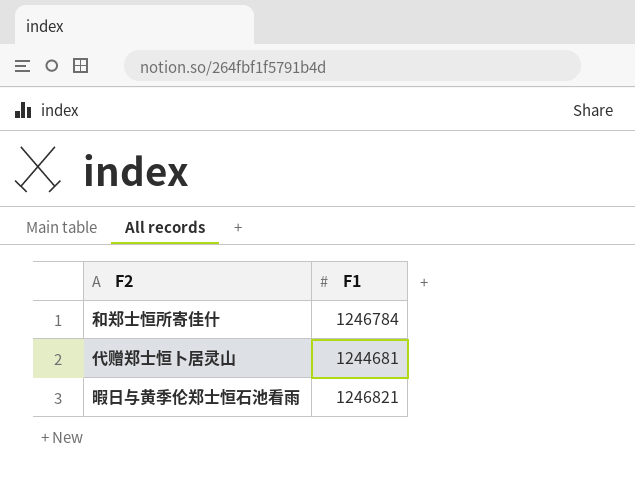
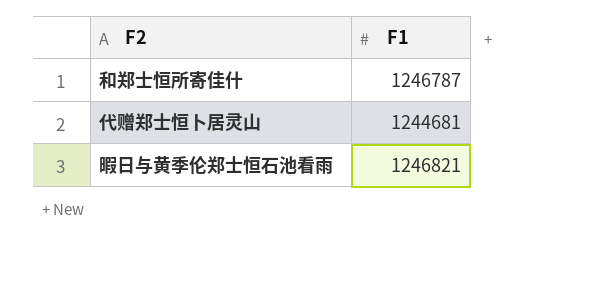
和郑士恒所寄佳什 | F1: 1246784 -> 1246787

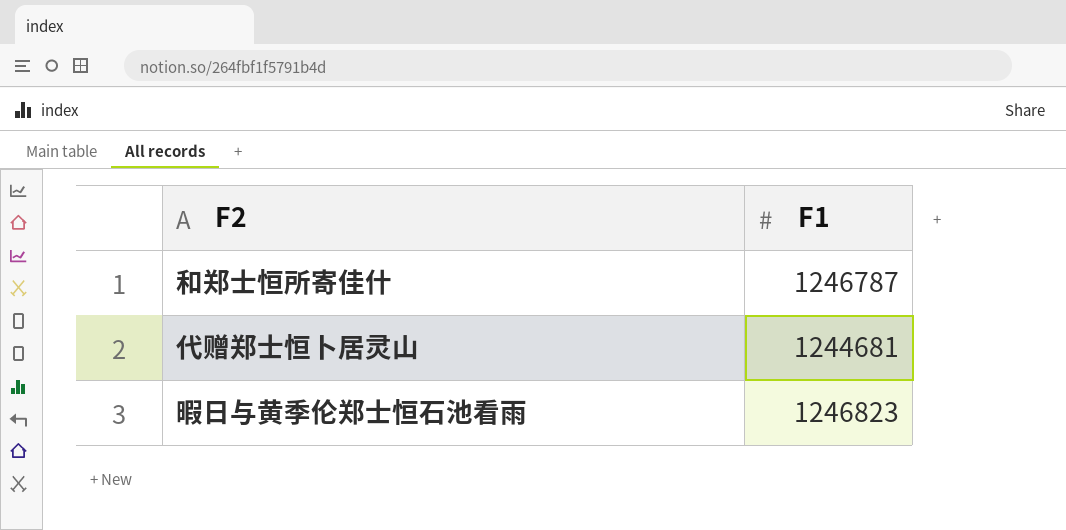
暇日与黄季伦郑士恒石池看雨 | F1: 1246821 -> 1246823

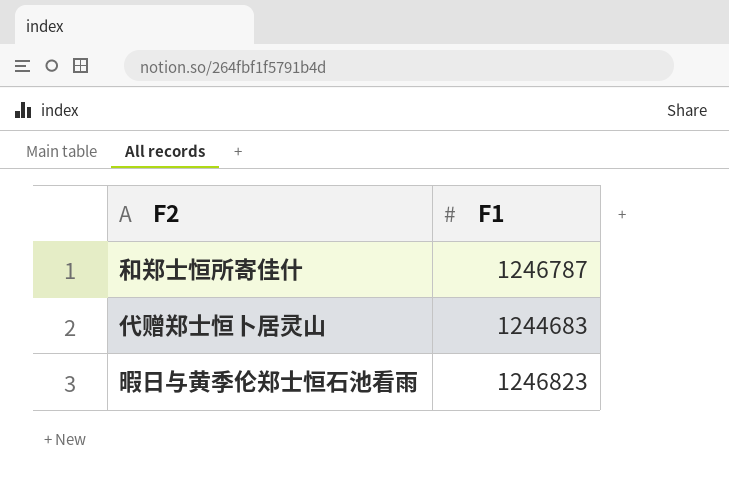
代赠郑士恒卜居灵山 | F1: 1244681 -> 1244683

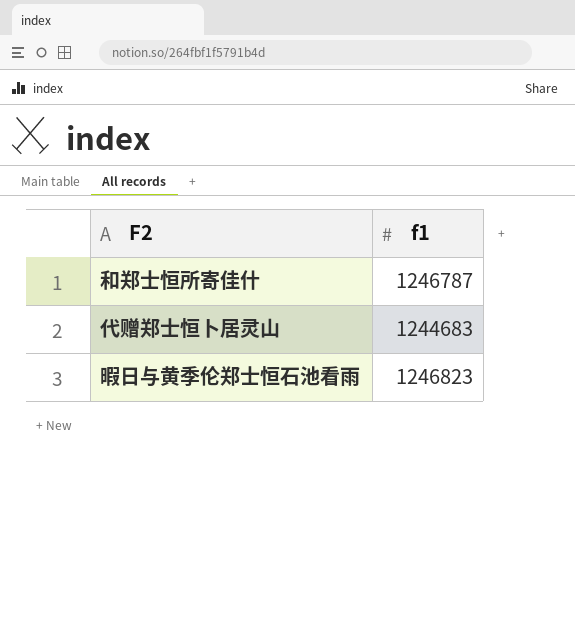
column name: F1 -> f1

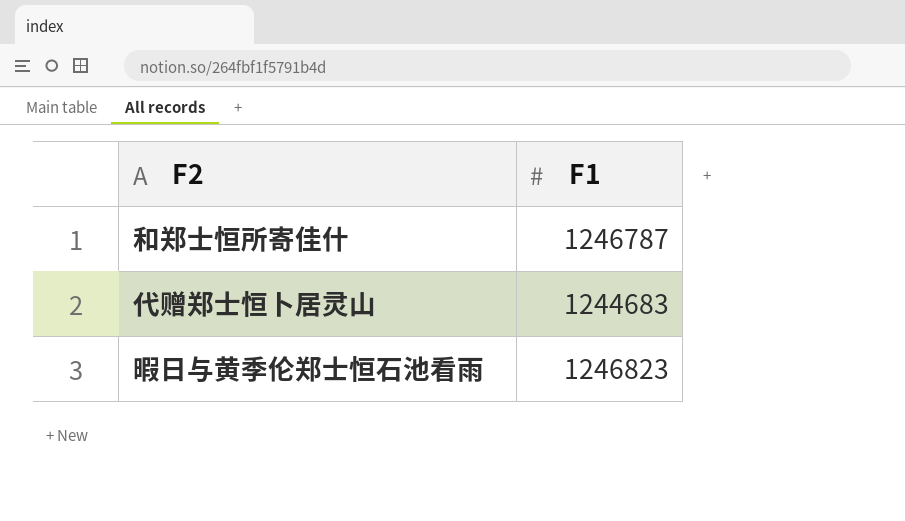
column name: f1 -> F1

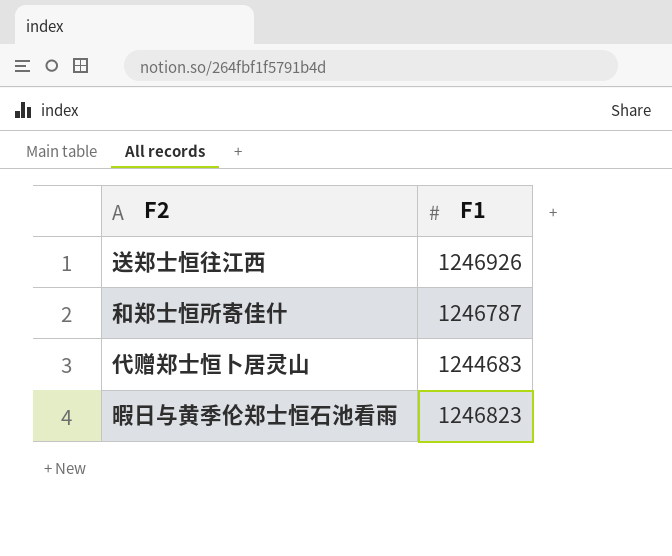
row 送郑士恒往江西: none -> 1246926

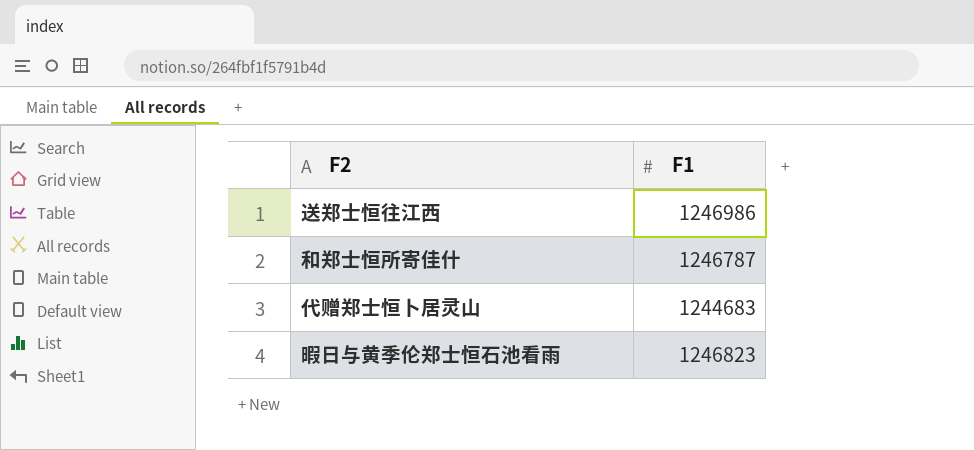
送郑士恒往江西 | F1: 1246926 -> 1246986

